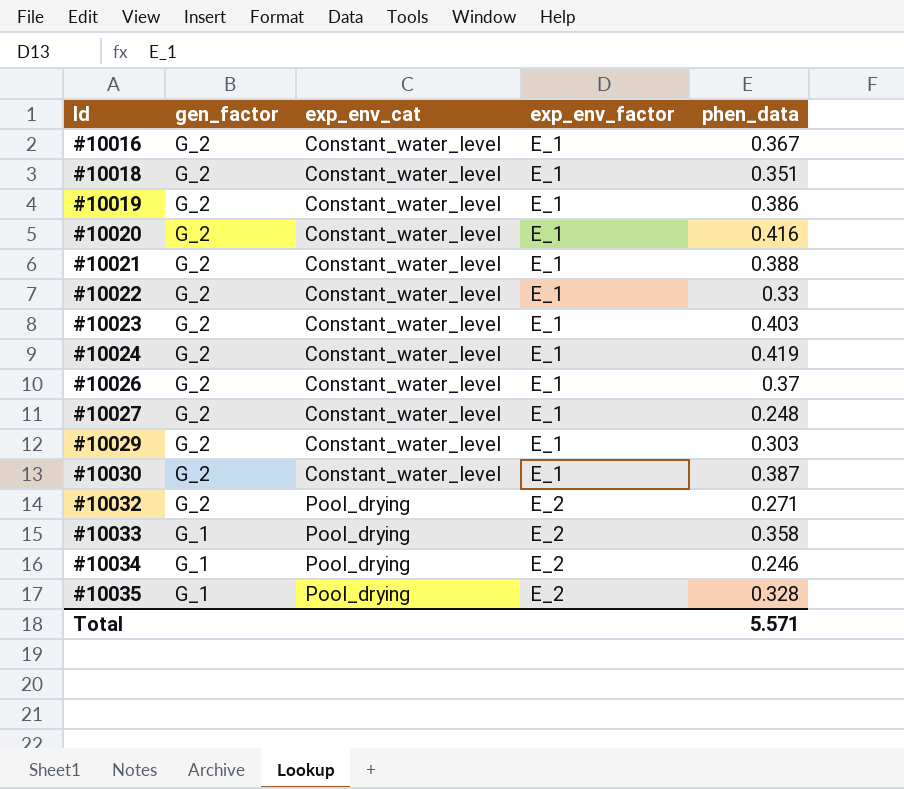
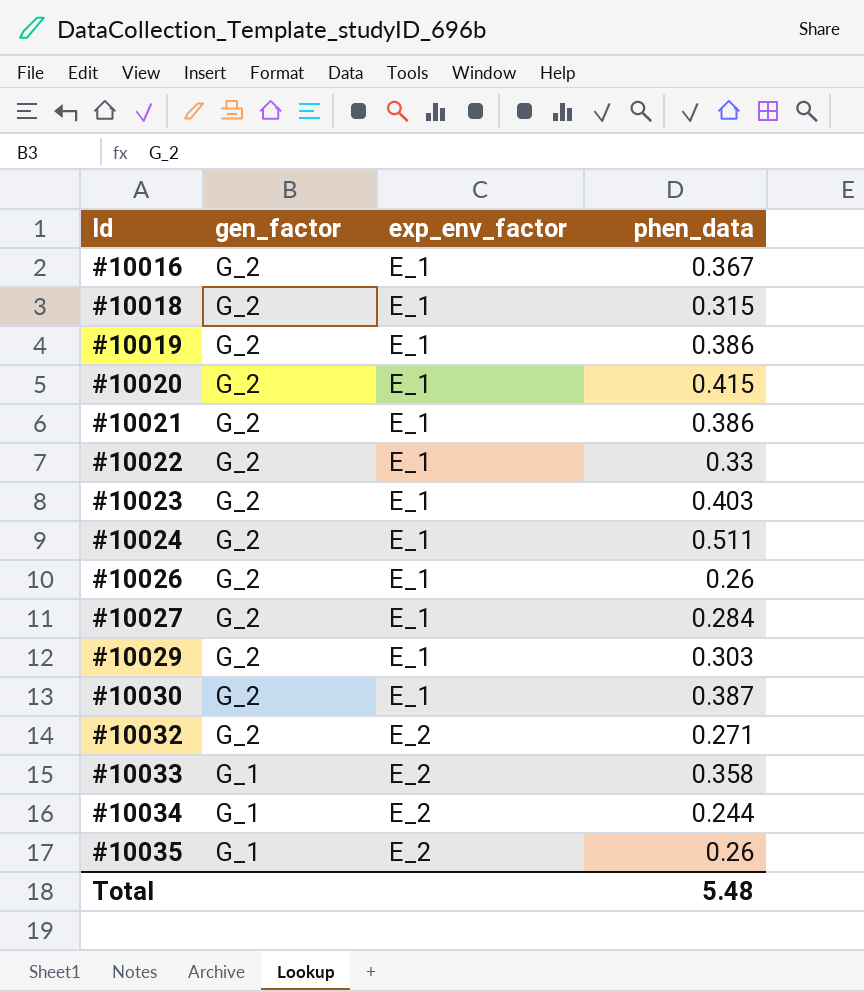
column exp_env_cat | position: 3 -> none
#10018 | phen_data: 0.351 -> 0.315
#10020 | phen_data: 0.416 -> 0.415
#10021 | phen_data: 0.388 -> 0.386
#10024 | phen_data: 0.419 -> 0.511
#10026 | phen_data: 0.37 -> 0.26
#10027 | phen_data: 0.248 -> 0.284
#10034 | phen_data: 0.246 -> 0.244
#10035 | phen_data: 0.328 -> 0.26
Total | phen_data: 5.571 -> 5.48

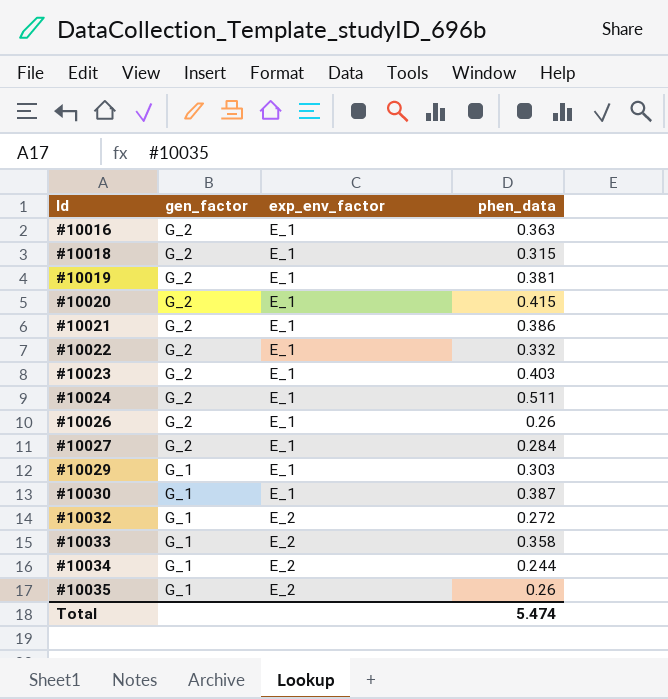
#10016 | phen_data: 0.367 -> 0.363
#10019 | phen_data: 0.386 -> 0.381
#10022 | phen_data: 0.33 -> 0.332
#10029 | gen_factor: G_2 -> G_1
#10030 | gen_factor: G_2 -> G_1
#10032 | gen_factor: G_2 -> G_1
#10032 | phen_data: 0.271 -> 0.272
Total | phen_data: 5.48 -> 5.474

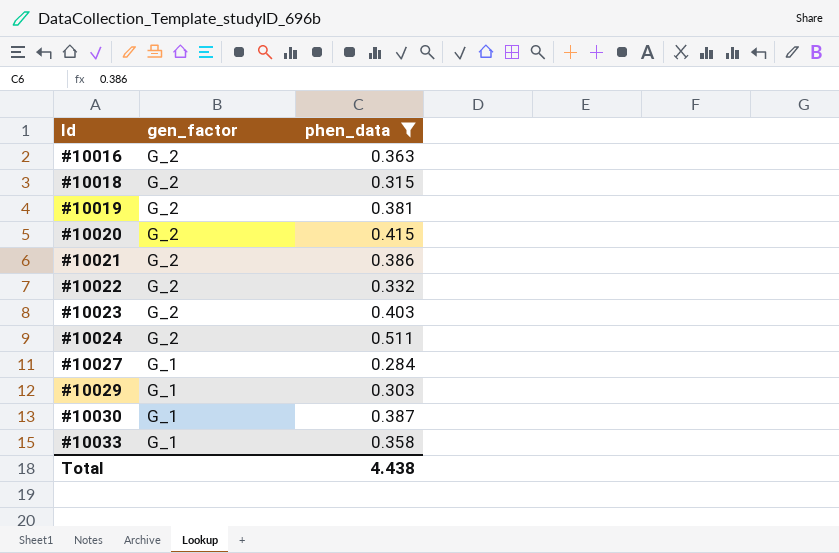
filter: none -> phen_data >= 0.284
column exp_env_factor | position: 3 -> none
#10027 | gen_factor: G_2 -> G_1
Total | phen_data: 5.474 -> 4.438

